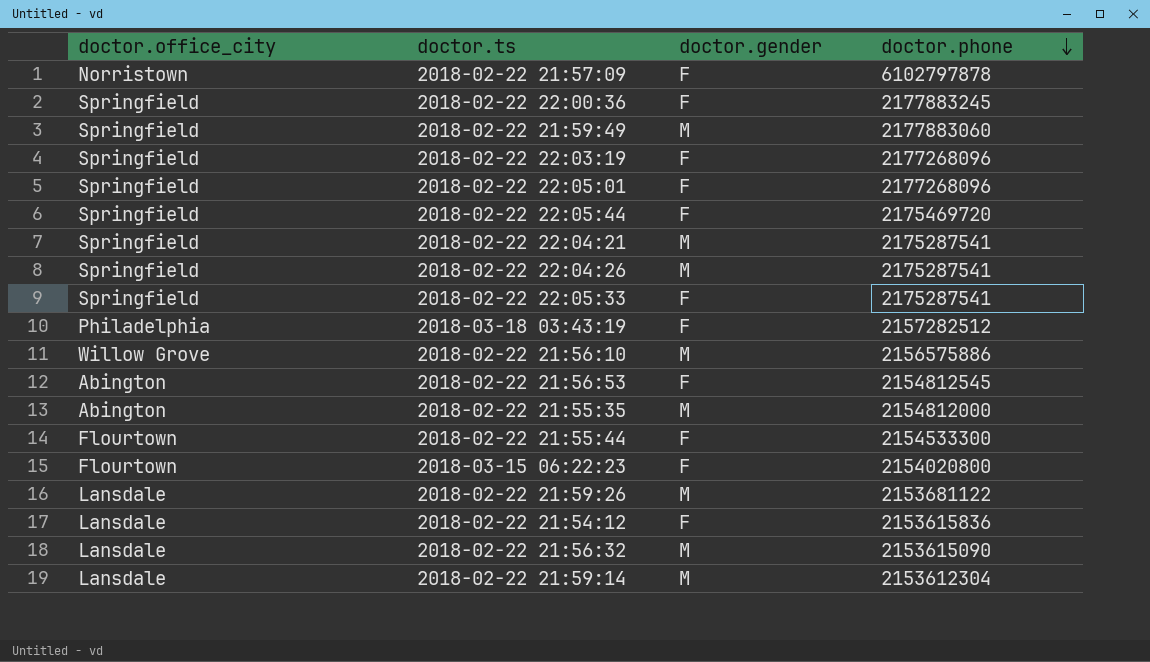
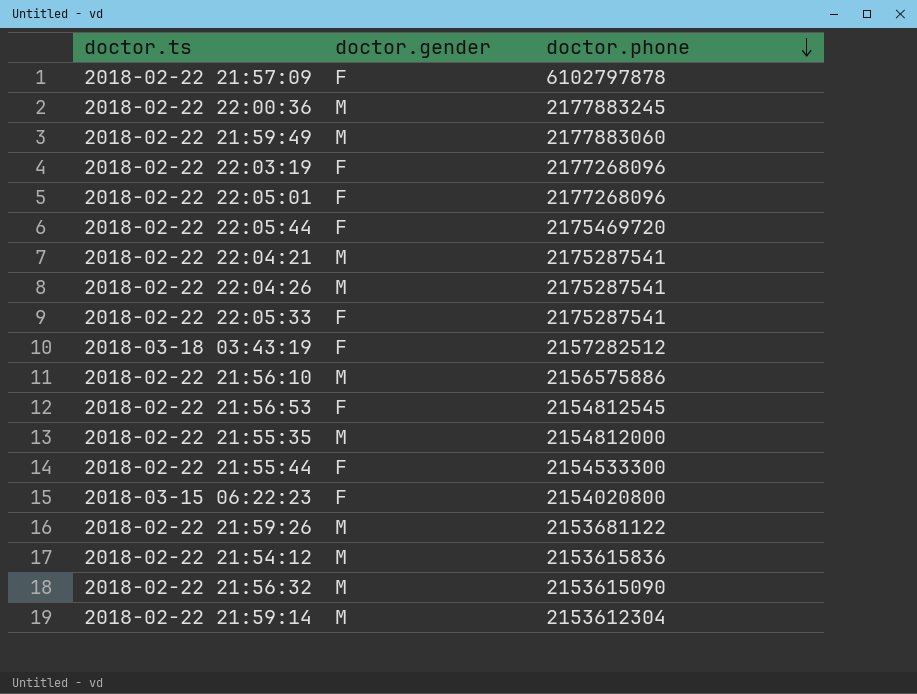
column doctor.office_city | position: 1 -> none
2018-02-22 22:00:36 | doctor.gender: F -> M
2018-02-22 21:54:12 | doctor.gender: F -> M

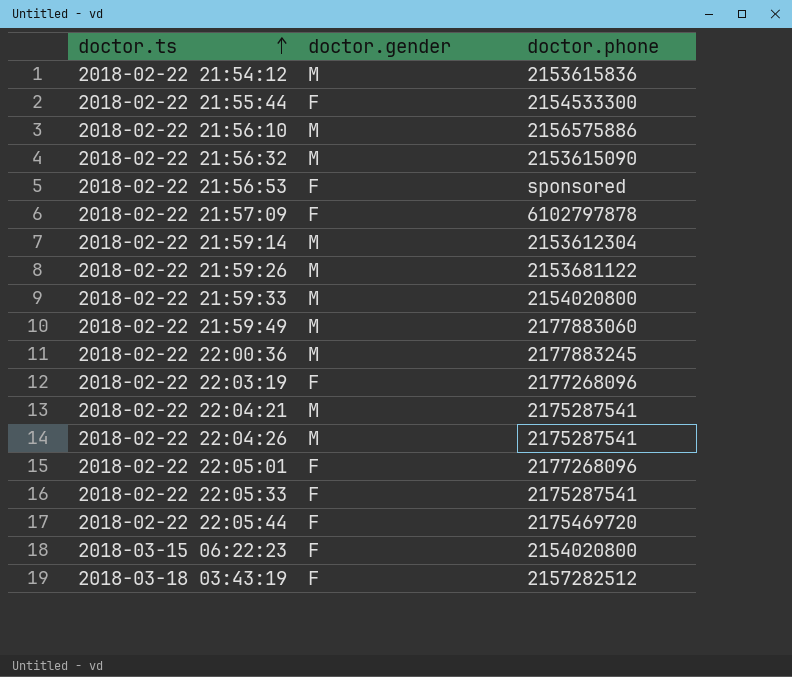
row order: doctor.phone descending -> doctor.ts ascending
row 2018-02-22 21:55:35: M | 2154812000 -> none
2018-02-22 21:56:53 | doctor.phone: 2154812545 -> sponsored
row 2018-02-22 21:59:33: none -> M | 2154020800

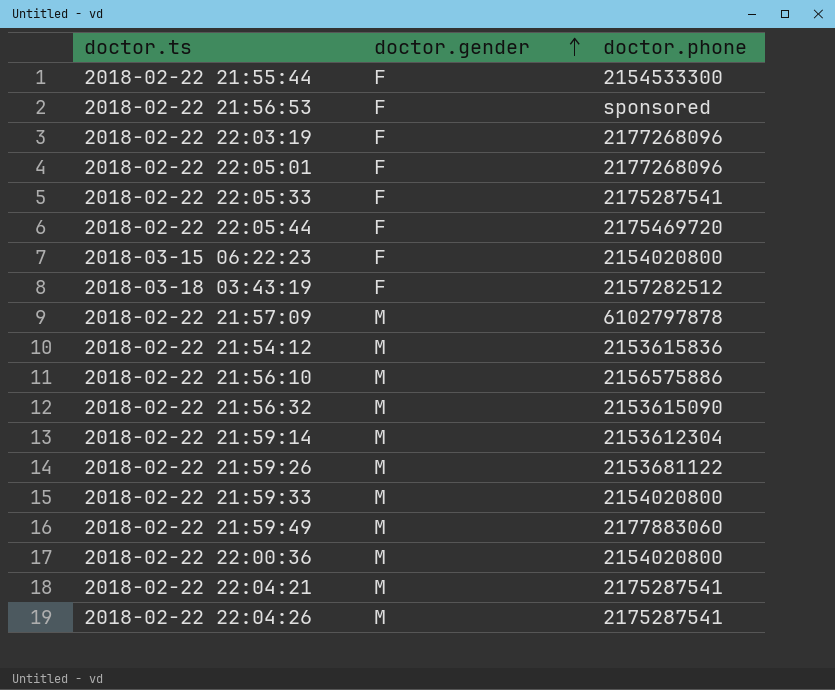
row order: doctor.ts ascending -> doctor.gender ascending
2018-02-22 21:57:09 | doctor.gender: F -> M
2018-02-22 22:00:36 | doctor.phone: 2177883245 -> 2154020800

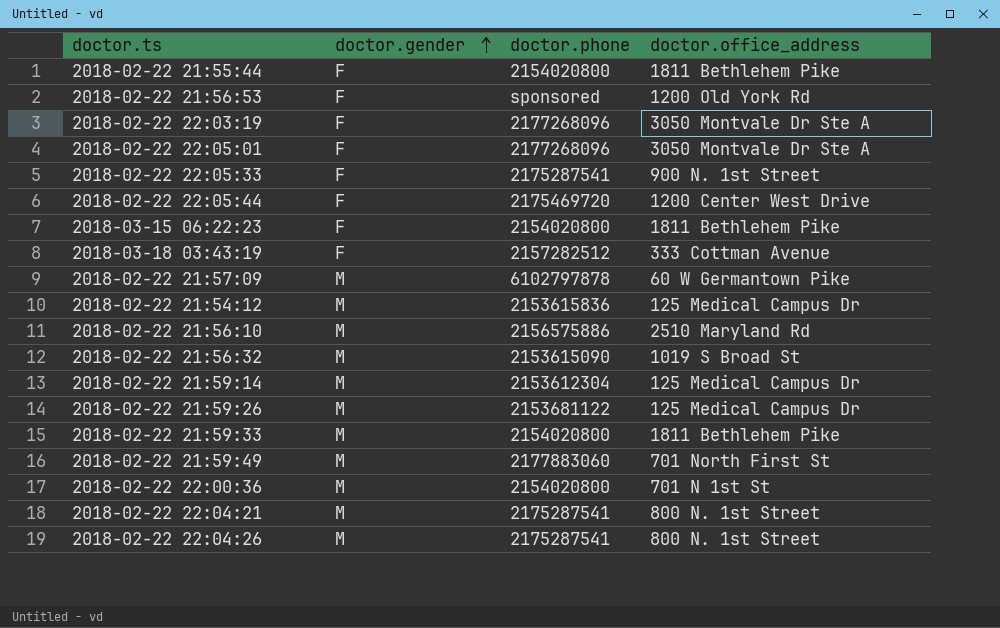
column doctor.office_address | position: none -> 4
2018-02-22 21:55:44 | doctor.phone: 2154533300 -> 2154020800

